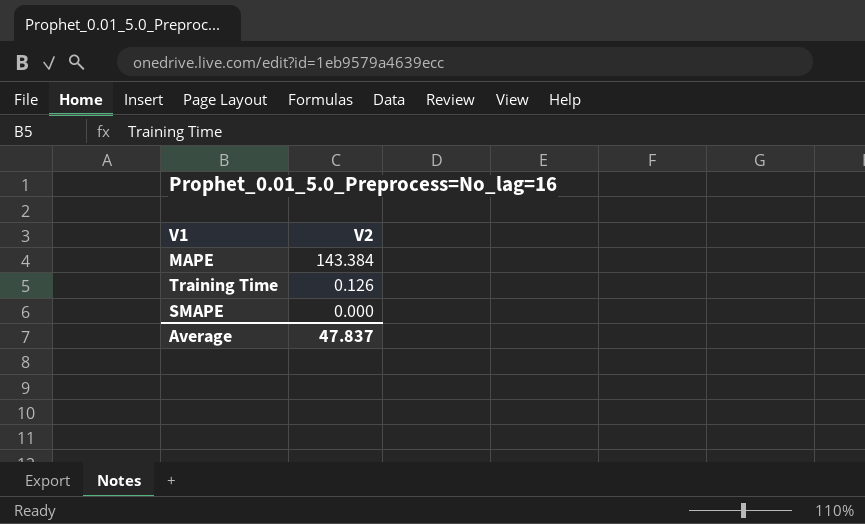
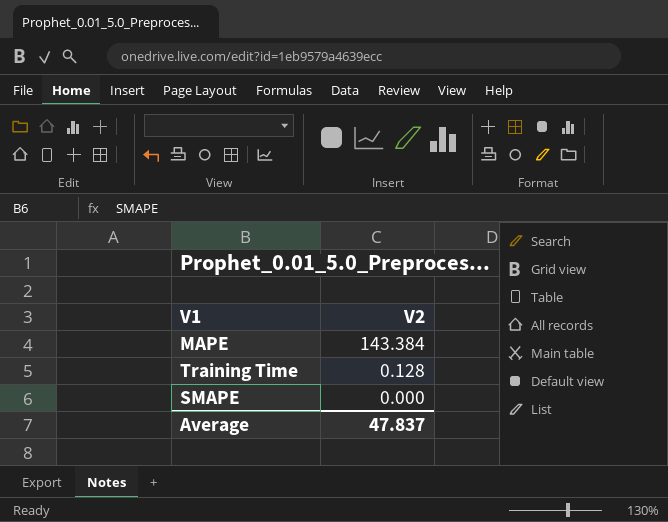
Training Time | V2: 0.126 -> 0.128

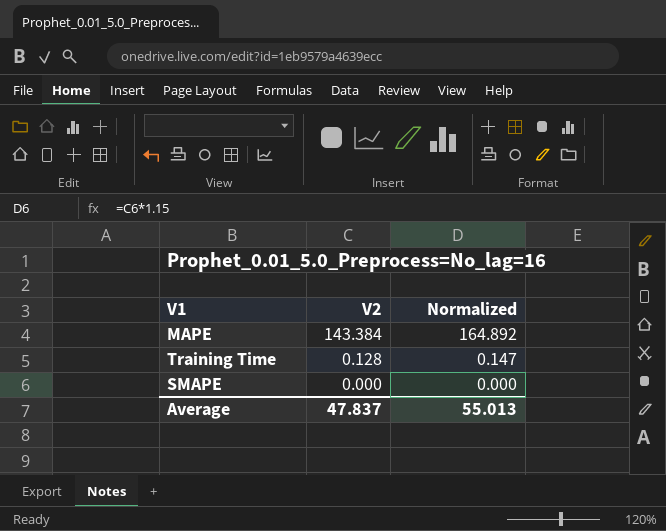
column Normalized | formula: none -> [V2] * 1.15

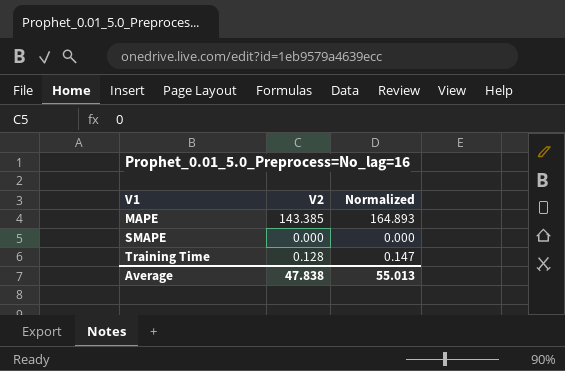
row order: V2 descending -> V1 ascending
MAPE | V2: 143.384 -> 143.385
MAPE | Normalized: 164.892 -> 164.893
Average | V2: 47.837 -> 47.838

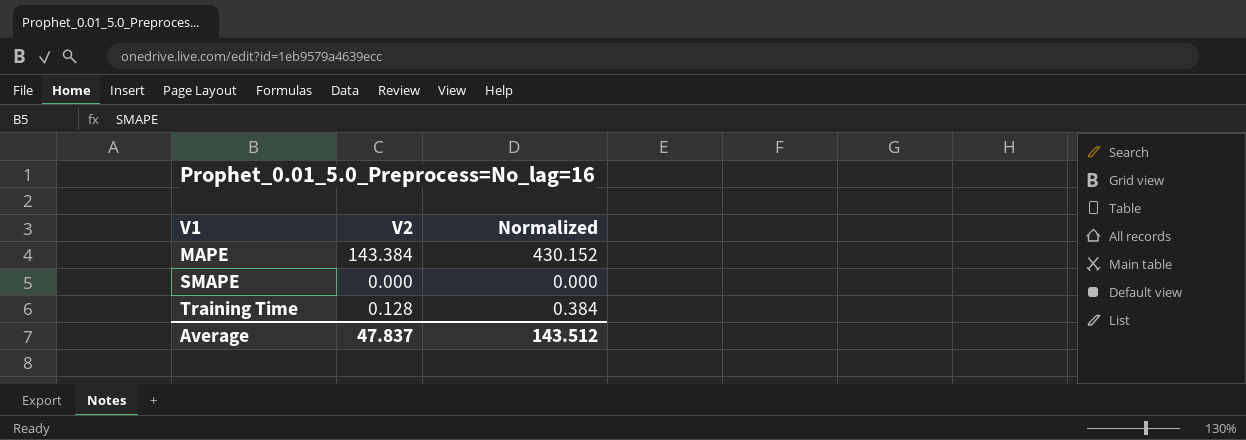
column Normalized | formula: [V2] * 1.15 -> [V2] * 3
MAPE | V2: 143.385 -> 143.384
Average | V2: 47.838 -> 47.837
Average | Normalized: 55.013 -> 143.512

